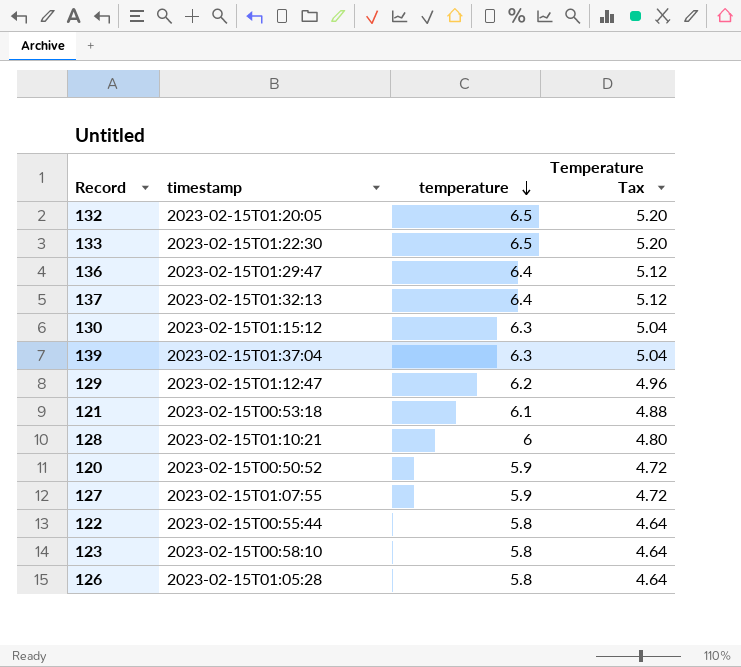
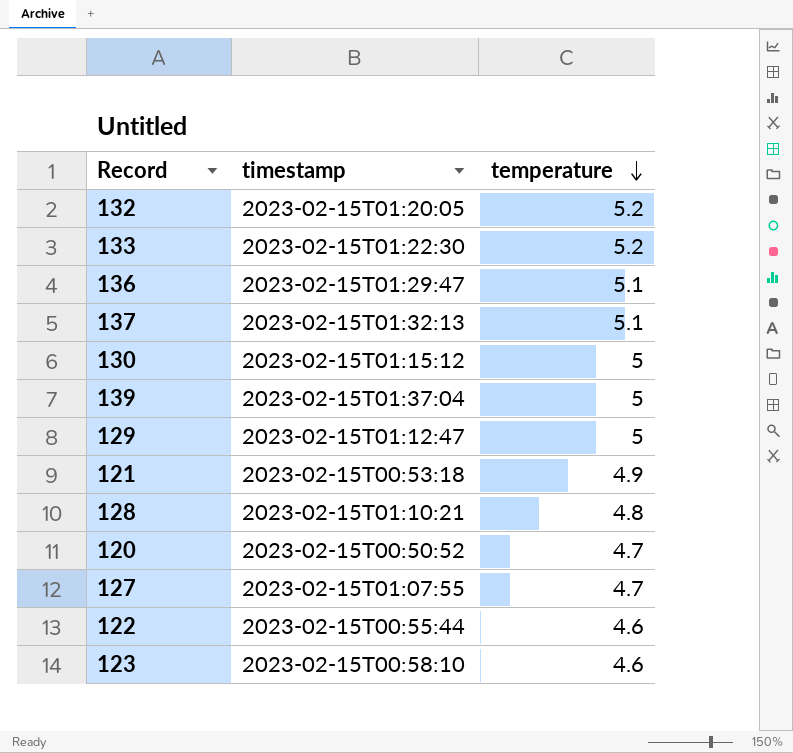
column Temperature Tax | formula: [temperature] * 0.8 -> none
row 126: 2023-02-15T01:05:28 | 5.8 | 4.64 -> none
132 | temperature: 6.5 -> 5.2
133 | temperature: 6.5 -> 5.2
136 | temperature: 6.4 -> 5.1
137 | temperature: 6.4 -> 5.1
130 | temperature: 6.3 -> 5
139 | temperature: 6.3 -> 5
129 | temperature: 6.2 -> 5
121 | temperature: 6.1 -> 4.9
128 | temperature: 6 -> 4.8
120 | temperature: 5.9 -> 4.7
127 | temperature: 5.9 -> 4.7
122 | temperature: 5.8 -> 4.6
123 | temperature: 5.8 -> 4.6

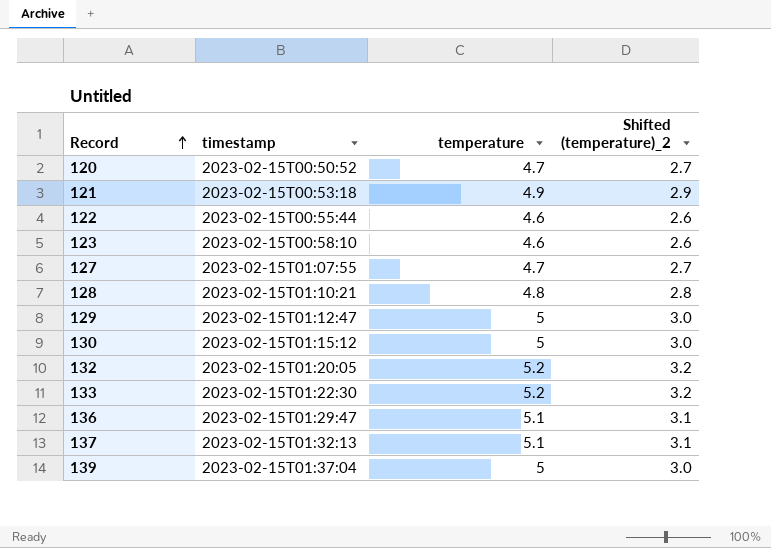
row order: temperature descending -> Record ascending
column Shifted (temperature)_2 | formula: none -> [temperature] - 2

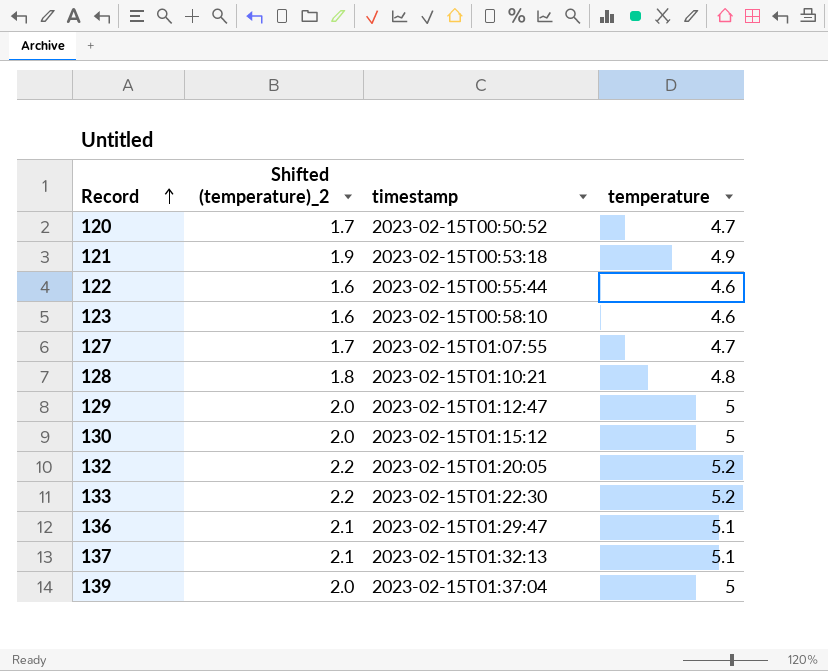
column Shifted (temperature)_2 | formula: [temperature] - 2 -> [temperature] - 3
column Shifted (temperature)_2 | position: 4 -> 2

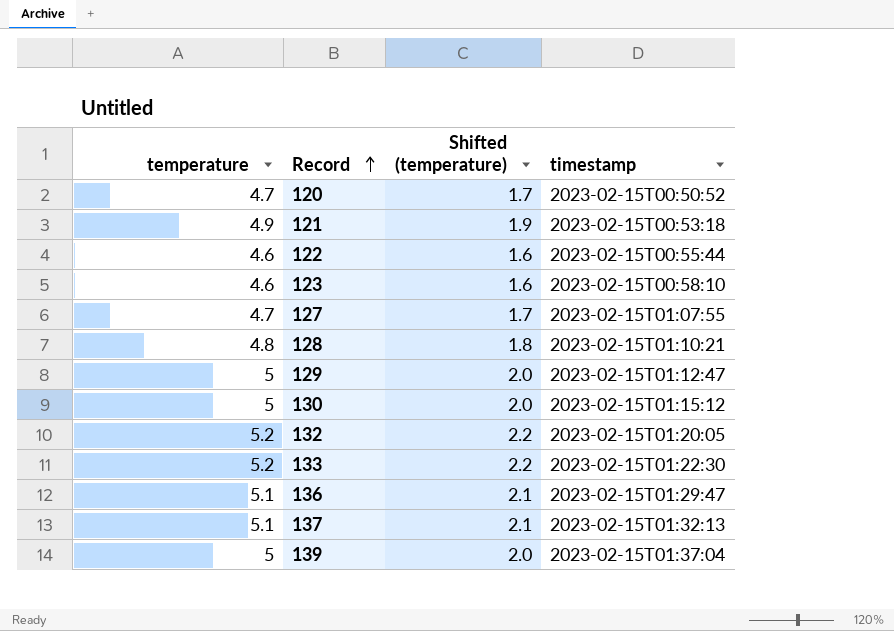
column temperature | position: 4 -> 1
column name: Shifted (temperature)_2 -> Shifted (temperature)

